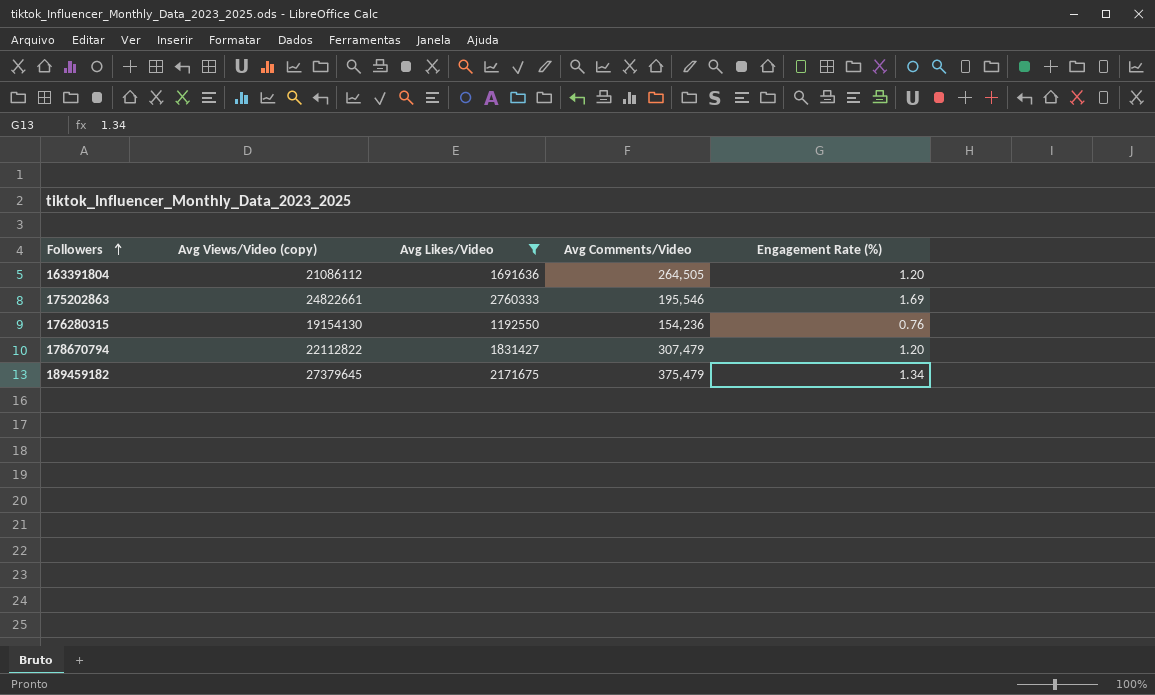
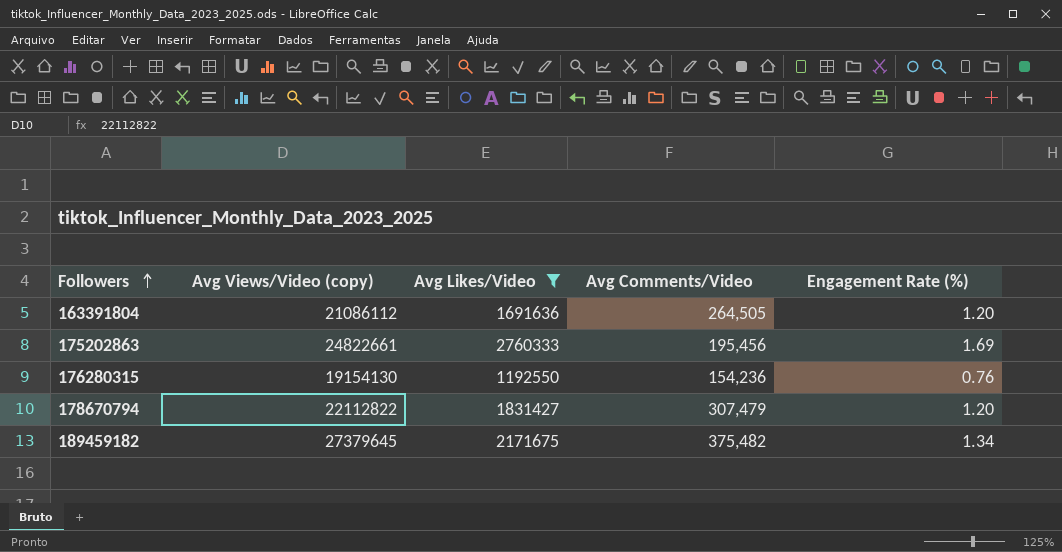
175202863 | Avg Comments/Video: 195,546 -> 195,456
189459182 | Avg Comments/Video: 375,479 -> 375,482

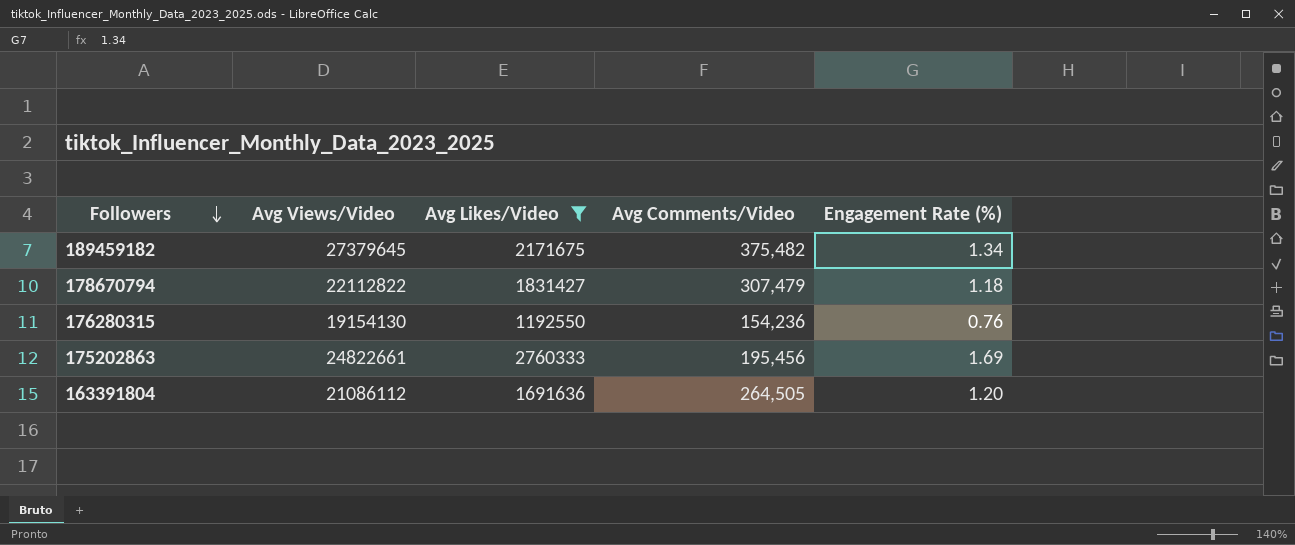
row order: Followers ascending -> Followers descending
column name: Avg Views/Video (copy) -> Avg Views/Video
178670794 | Engagement Rate (%): 1.20 -> 1.18

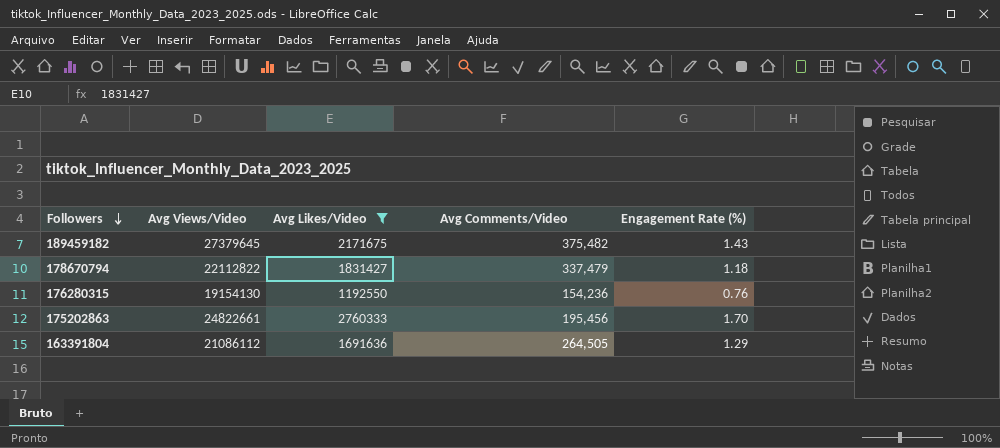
189459182 | Engagement Rate (%): 1.34 -> 1.43
178670794 | Avg Comments/Video: 307,479 -> 337,479
175202863 | Engagement Rate (%): 1.69 -> 1.70
163391804 | Engagement Rate (%): 1.20 -> 1.29

